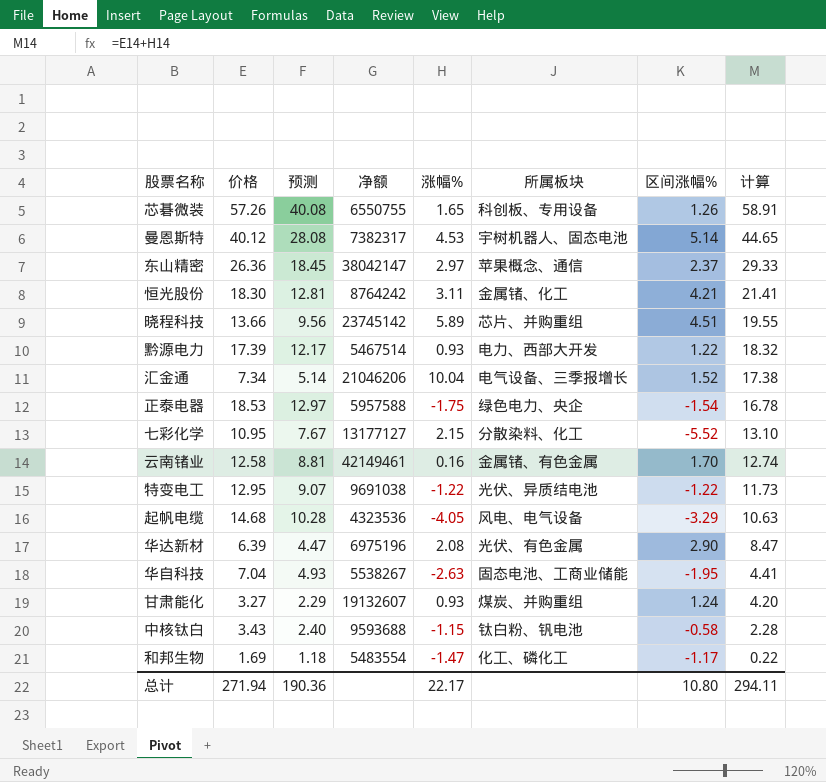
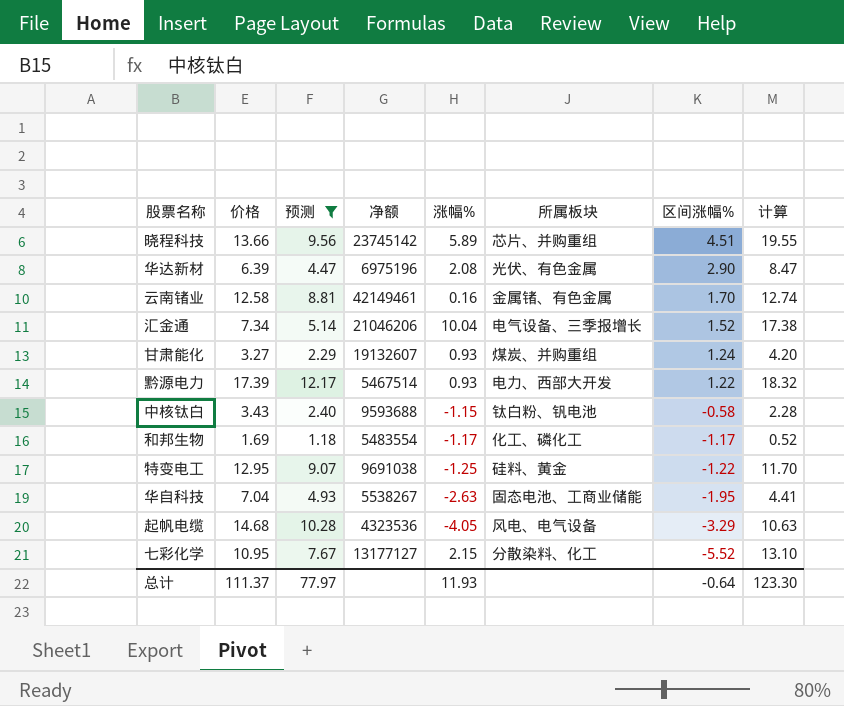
filter: none -> 预测 <= 12.17
row order: 计算 descending -> 区间涨幅% descending
和邦生物 | 涨幅%: -1.47 -> -1.17
和邦生物 | 计算: 0.22 -> 0.52
特变电工 | 涨幅%: -1.22 -> -1.25
特变电工 | 所属板块: 光伏、异质结电池 -> 硅料、黄金
特变电工 | 计算: 11.73 -> 11.70
总计 | 价格: 271.94 -> 111.37
总计 | 预测: 190.36 -> 77.97
总计 | 涨幅%: 22.17 -> 11.93
总计 | 区间涨幅%: 10.80 -> -0.64
总计 | 计算: 294.11 -> 123.30

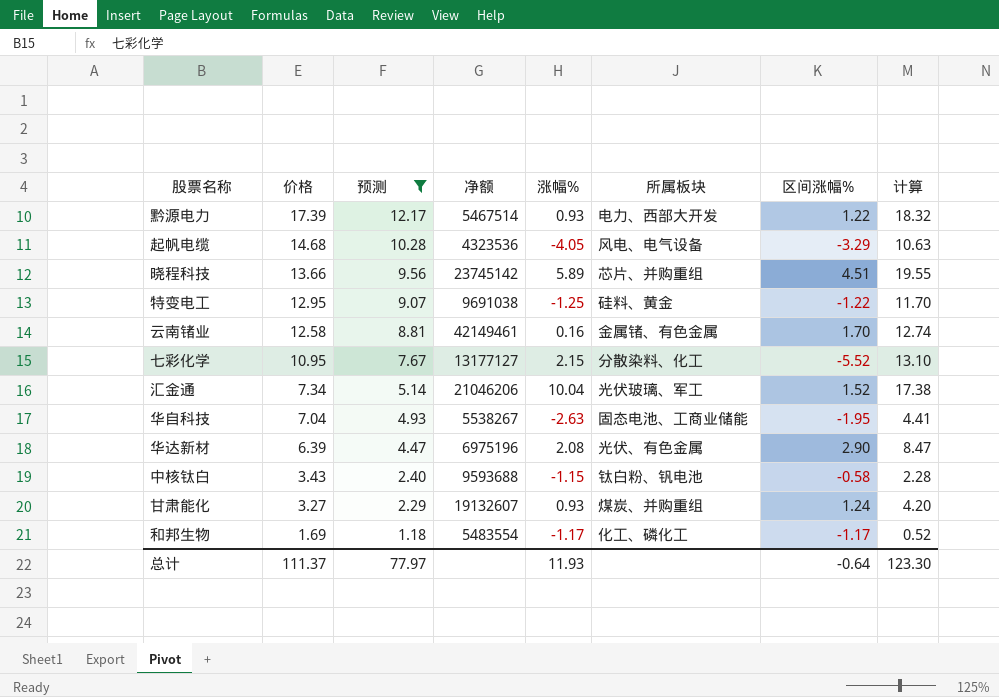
row order: 区间涨幅% descending -> 价格 descending
汇金通 | 所属板块: 电气设备、三季报增长 -> 光伏玻璃、军工

